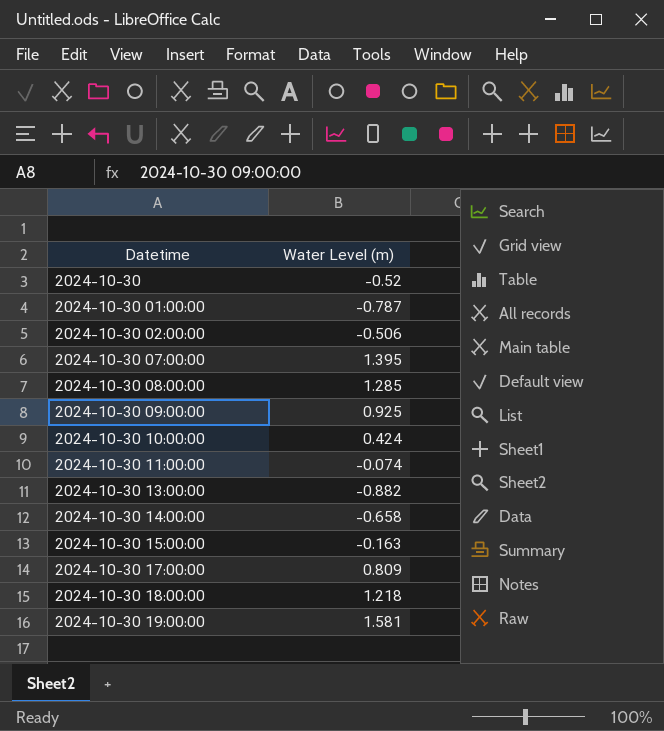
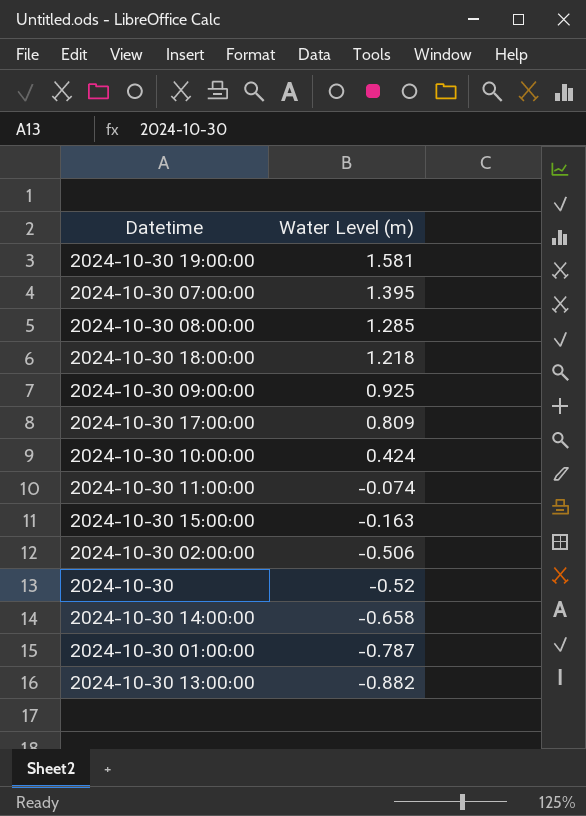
row order: Datetime ascending -> Water Level (m) descending

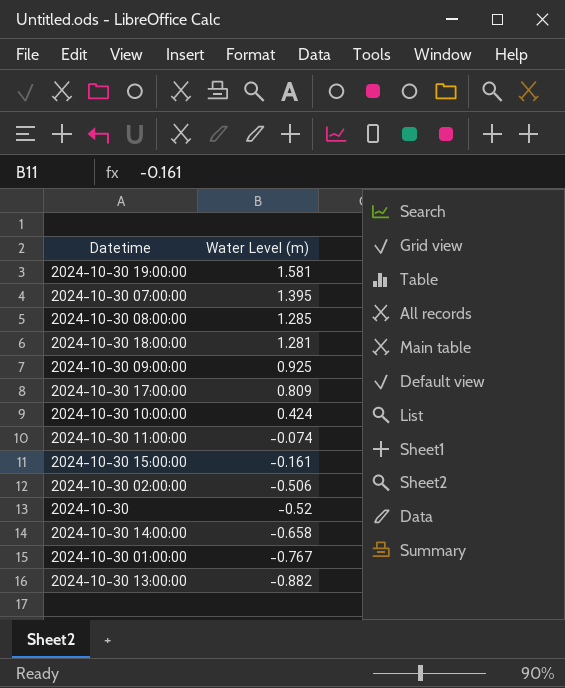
2024-10-30 18:00:00 | Water Level (m): 1.218 -> 1.281
2024-10-30 15:00:00 | Water Level (m): -0.163 -> -0.161
2024-10-30 01:00:00 | Water Level (m): -0.787 -> -0.767

